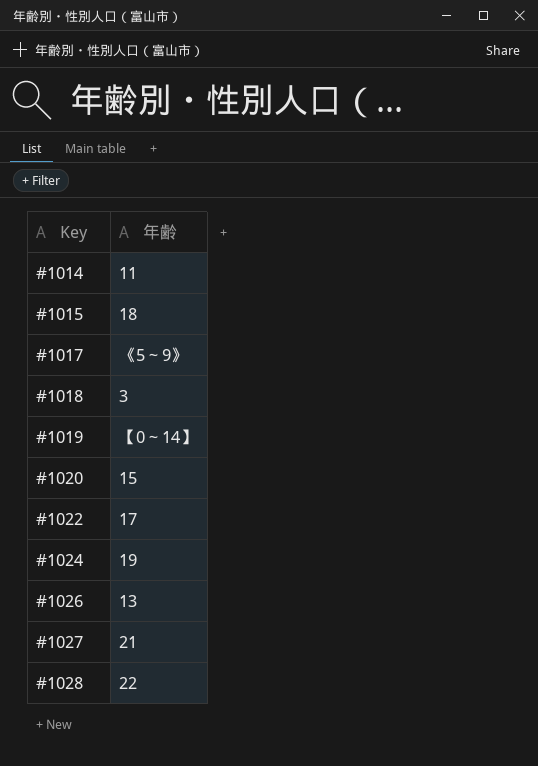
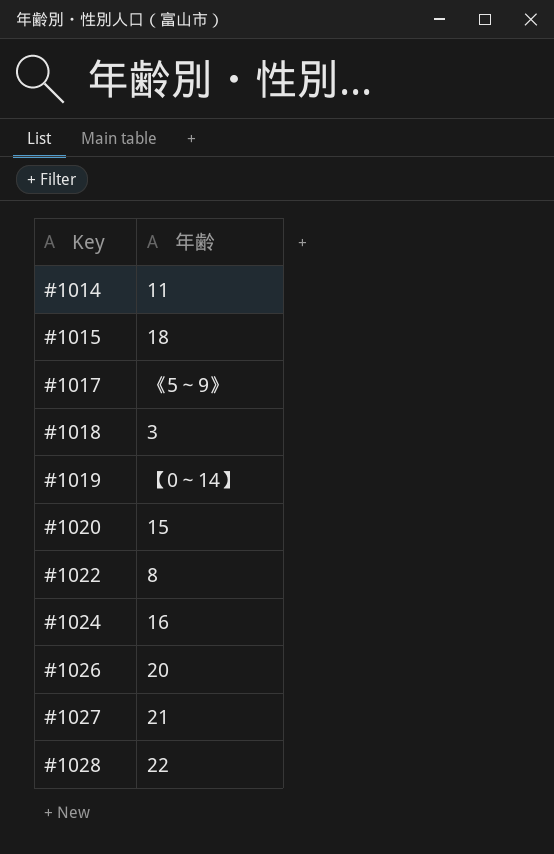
#1022 | 年齢: 17 -> 8
#1024 | 年齢: 19 -> 16
#1026 | 年齢: 13 -> 20

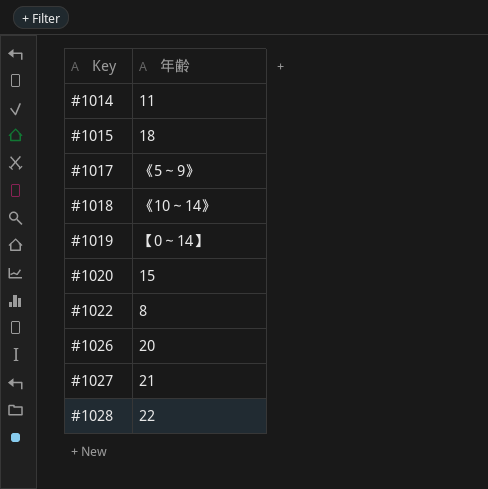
row #1024: 16 -> none
#1018 | 年齢: 3 -> 《10～14》

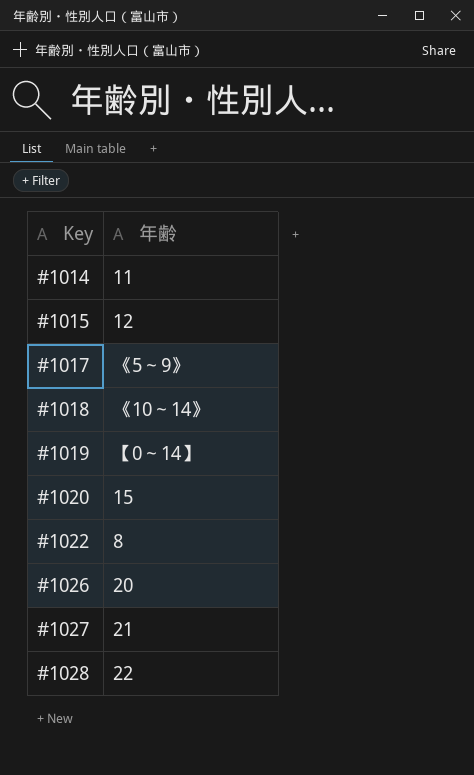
#1015 | 年齢: 18 -> 12

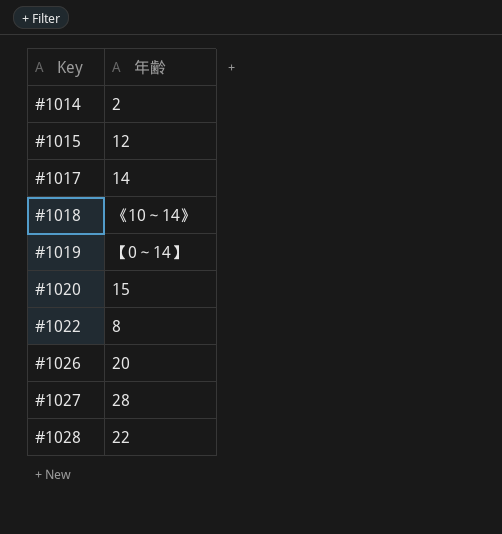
#1014 | 年齢: 11 -> 2
#1017 | 年齢: 《5～9》 -> 14
#1027 | 年齢: 21 -> 28

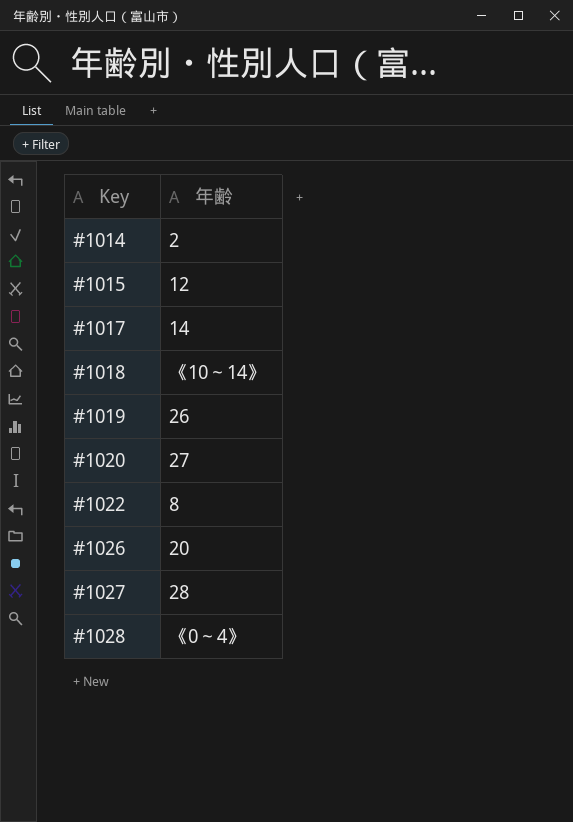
#1019 | 年齢: 【0～14】 -> 26
#1020 | 年齢: 15 -> 27
#1028 | 年齢: 22 -> 《0～4》

